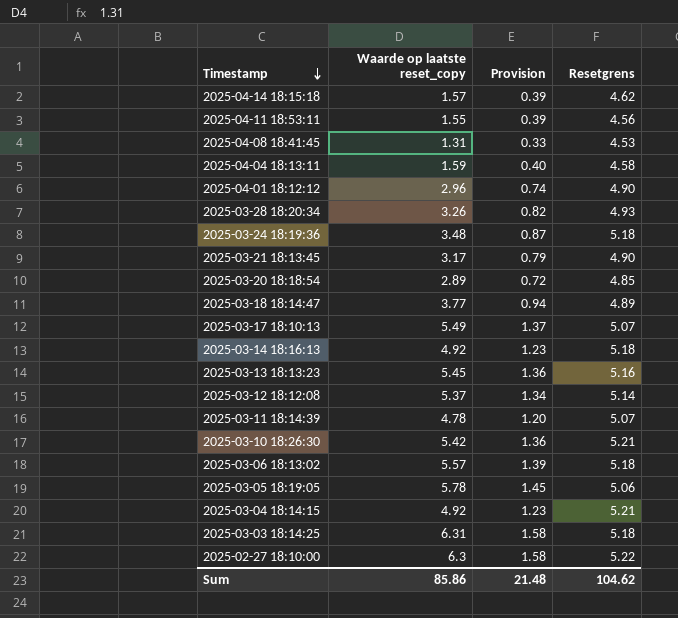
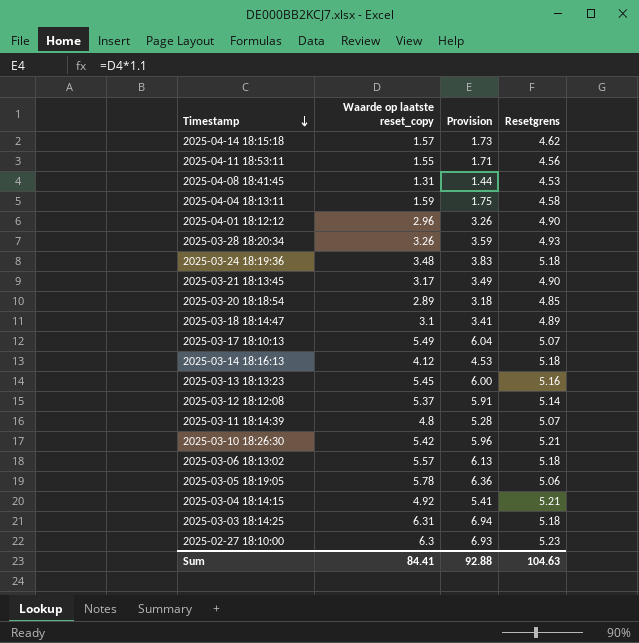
column Provision | formula: [Waarde op laatste reset_copy] * 0.25 -> [Waarde op laatste reset_copy] * 1.1
2025-03-18 18:14:47 | Waarde op laatste reset_copy: 3.77 -> 3.1
2025-03-14 18:16:13 | Waarde op laatste reset_copy: 4.92 -> 4.12
2025-03-11 18:14:39 | Waarde op laatste reset_copy: 4.78 -> 4.8
2025-02-27 18:10:00 | Resetgrens: 5.22 -> 5.23
Sum | Waarde op laatste reset_copy: 85.86 -> 84.41
Sum | Provision: 21.48 -> 92.88
Sum | Resetgrens: 104.62 -> 104.63

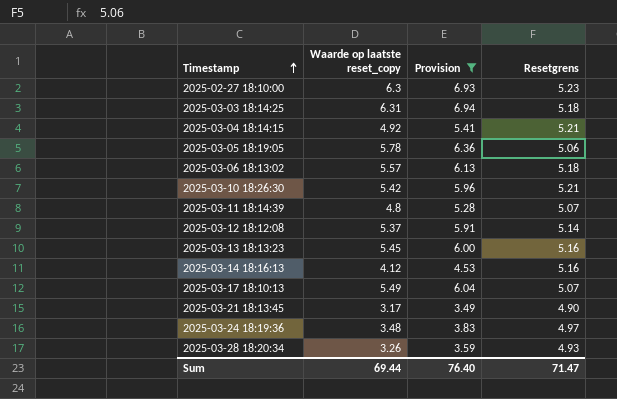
filter: none -> Provision >= 3.49
row order: Timestamp descending -> Timestamp ascending
2025-03-14 18:16:13 | Resetgrens: 5.18 -> 5.16
2025-03-24 18:19:36 | Resetgrens: 5.18 -> 4.97
Sum | Waarde op laatste reset_copy: 84.41 -> 69.44
Sum | Provision: 92.88 -> 76.40
Sum | Resetgrens: 104.63 -> 71.47

